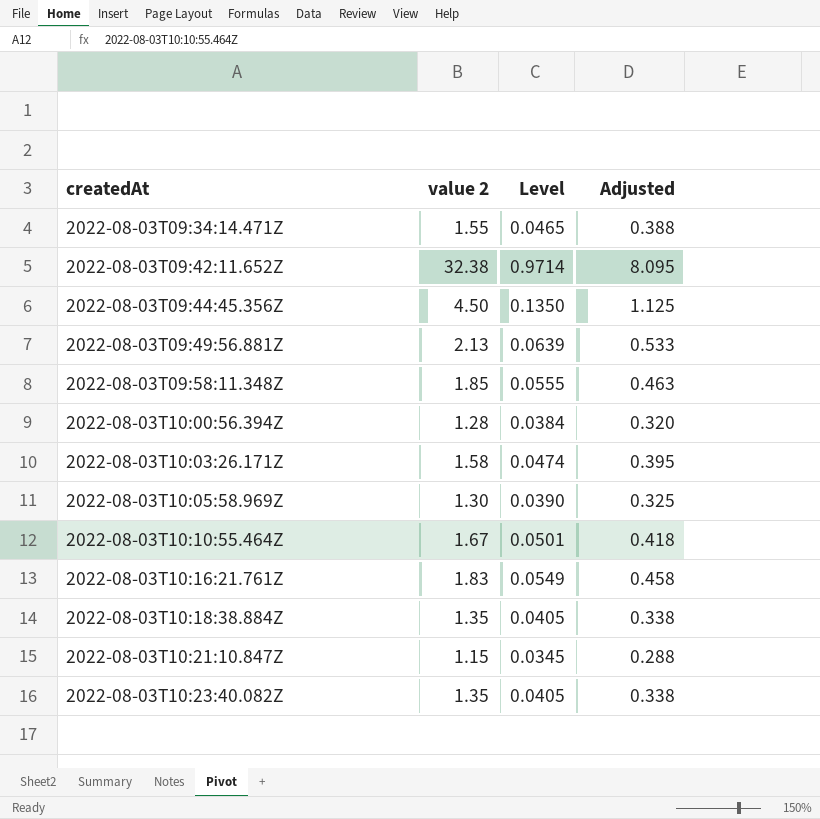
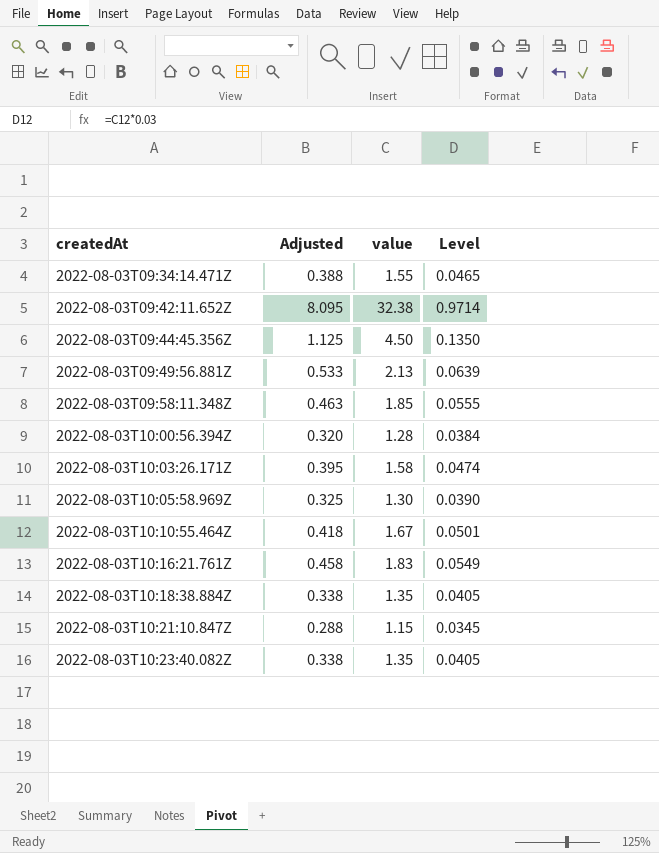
column Adjusted | position: 4 -> 2
column name: value 2 -> value

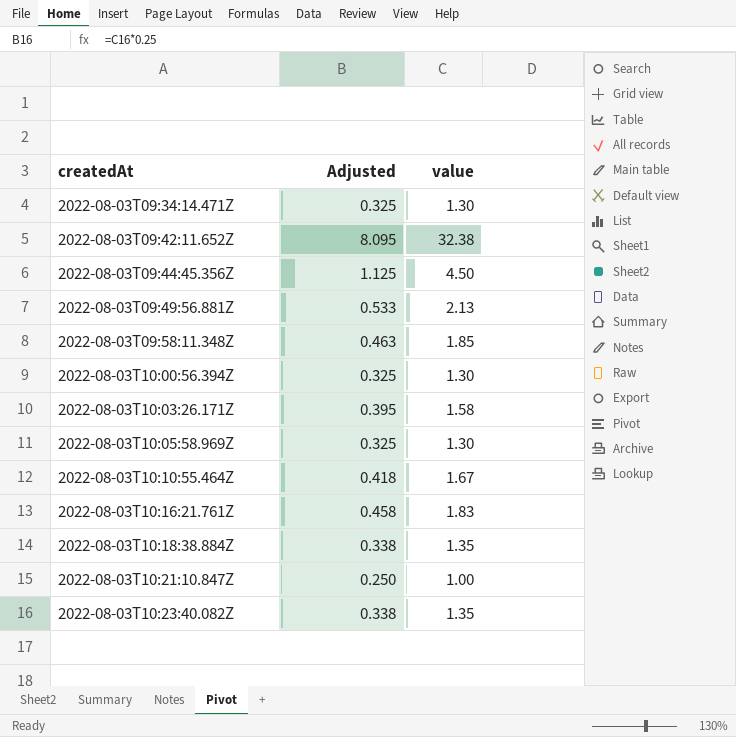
column Level | formula: [value] * 0.03 -> none
2022-08-03T09:34:14.471Z | Adjusted: 0.388 -> 0.325
2022-08-03T09:34:14.471Z | value: 1.55 -> 1.30
2022-08-03T10:00:56.394Z | Adjusted: 0.320 -> 0.325
2022-08-03T10:00:56.394Z | value: 1.28 -> 1.30
2022-08-03T10:21:10.847Z | Adjusted: 0.288 -> 0.250
2022-08-03T10:21:10.847Z | value: 1.15 -> 1.00

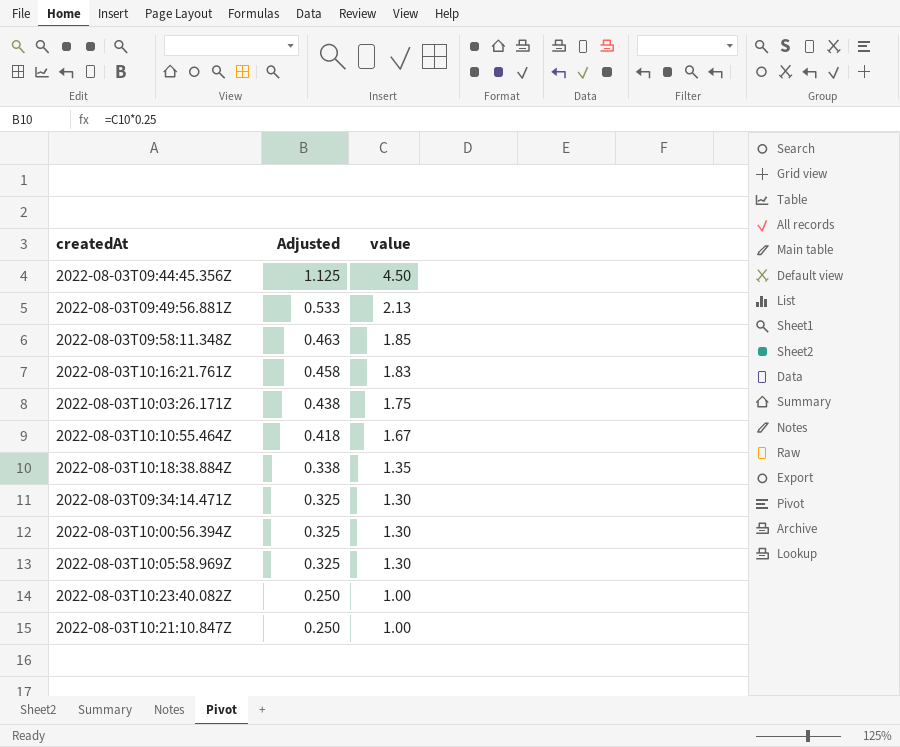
row order: createdAt ascending -> Adjusted descending
row 2022-08-03T09:42:11.652Z: 8.095 | 32.38 -> none
2022-08-03T10:03:26.171Z | Adjusted: 0.395 -> 0.438
2022-08-03T10:03:26.171Z | value: 1.58 -> 1.75
2022-08-03T10:23:40.082Z | Adjusted: 0.338 -> 0.250
2022-08-03T10:23:40.082Z | value: 1.35 -> 1.00

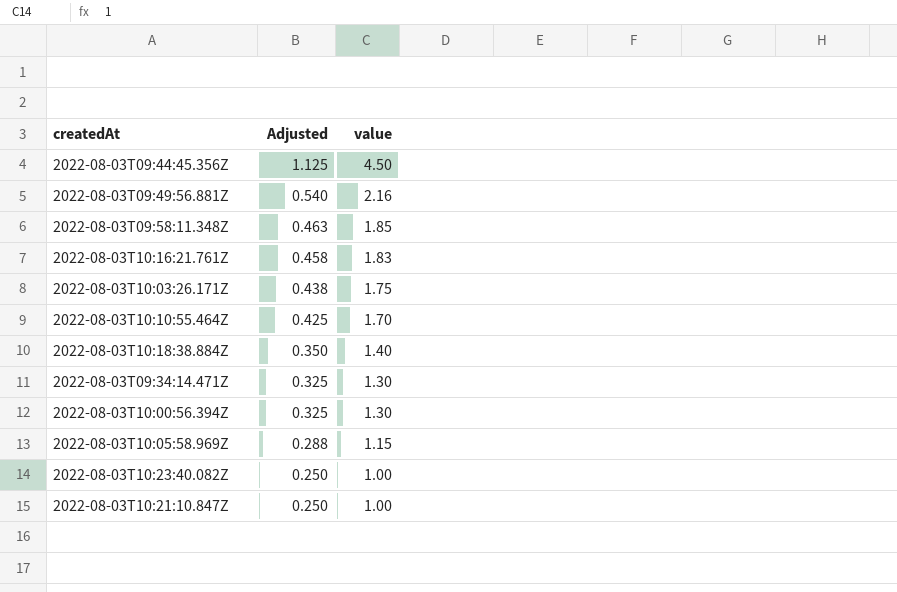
2022-08-03T09:49:56.881Z | Adjusted: 0.533 -> 0.540
2022-08-03T09:49:56.881Z | value: 2.13 -> 2.16
2022-08-03T10:10:55.464Z | Adjusted: 0.418 -> 0.425
2022-08-03T10:10:55.464Z | value: 1.67 -> 1.70
2022-08-03T10:18:38.884Z | Adjusted: 0.338 -> 0.350
2022-08-03T10:18:38.884Z | value: 1.35 -> 1.40
2022-08-03T10:05:58.969Z | Adjusted: 0.325 -> 0.288
2022-08-03T10:05:58.969Z | value: 1.30 -> 1.15

